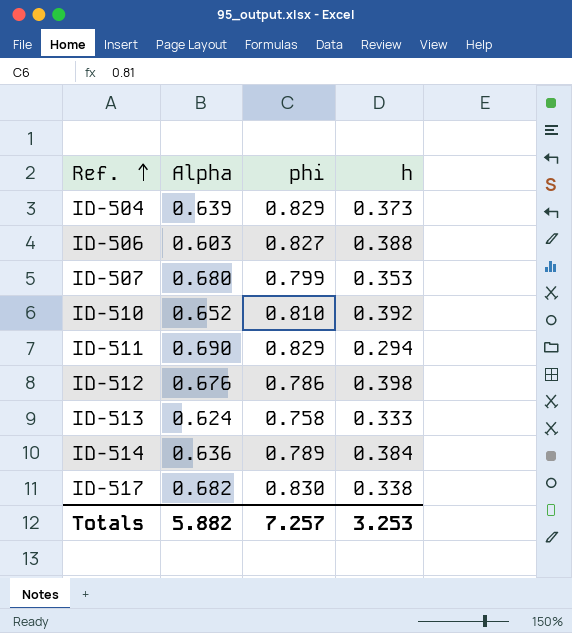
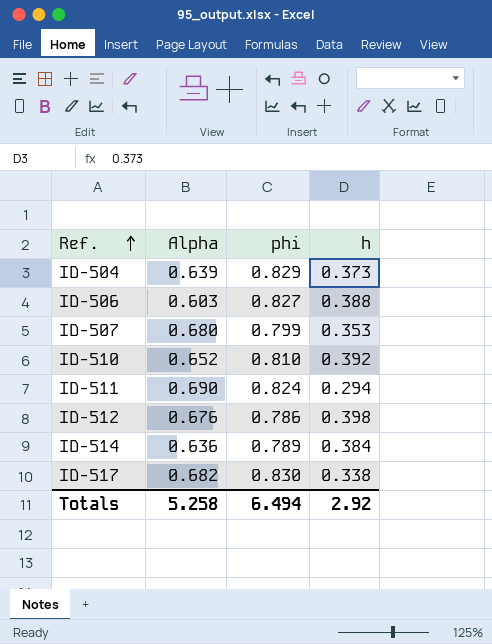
row ID-513: 0.624 | 0.758 | 0.333 -> none
ID-511 | phi: 0.829 -> 0.824
Totals | Alpha: 5.882 -> 5.258
Totals | phi: 7.257 -> 6.494
Totals | h: 3.253 -> 2.92

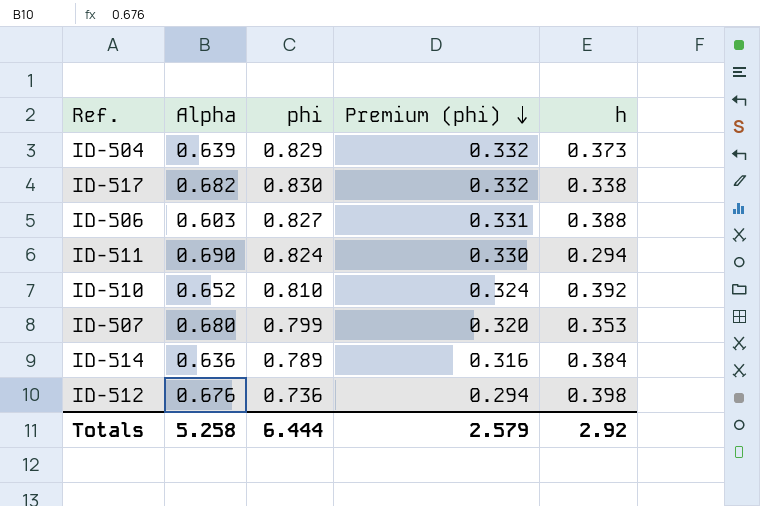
row order: Ref. ascending -> Premium (phi) descending
column Premium (phi) | formula: none -> [phi] * 0.4
ID-512 | phi: 0.786 -> 0.736
Totals | phi: 6.494 -> 6.444

